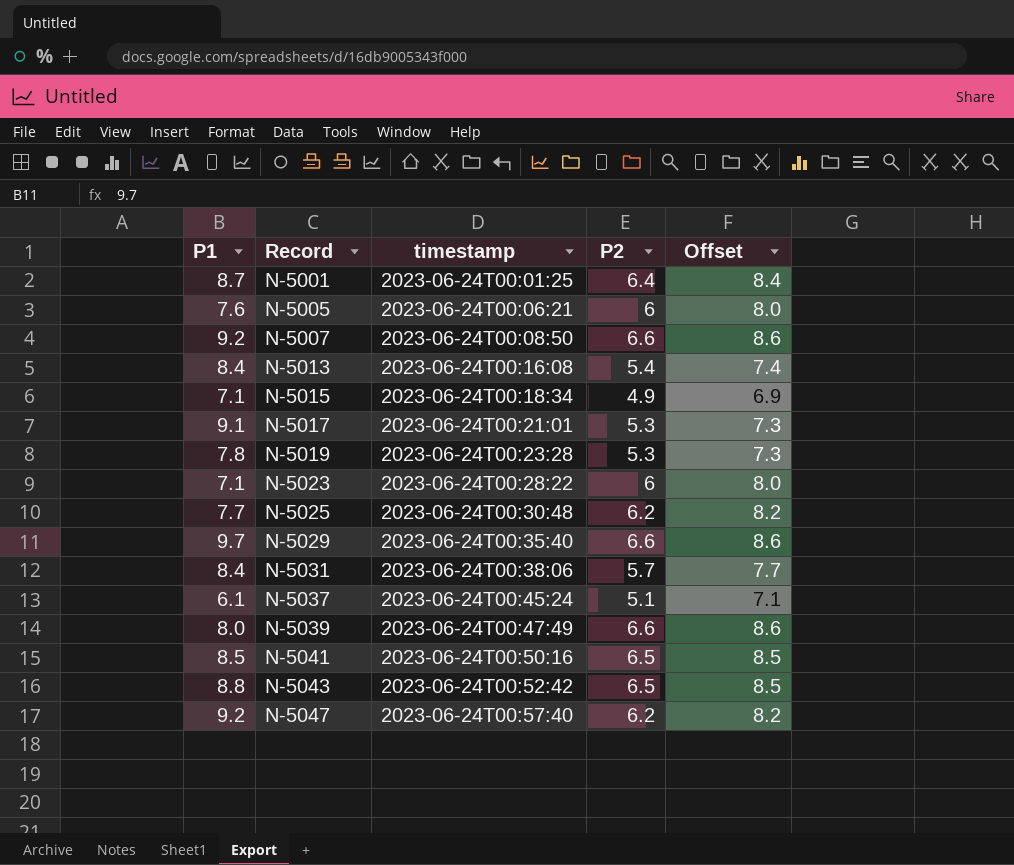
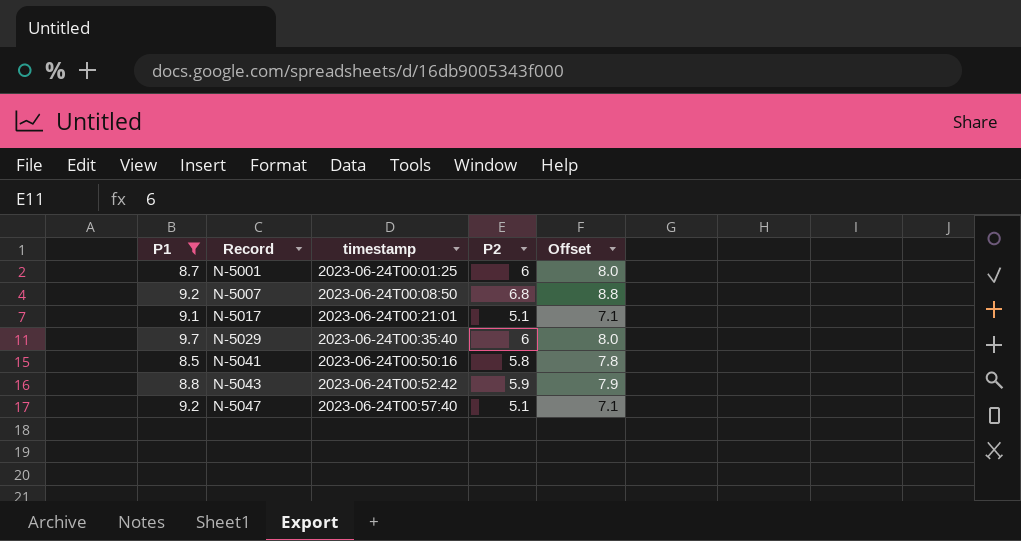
filter: none -> P1 >= 8.5
N-5001 | P2: 6.4 -> 6
N-5001 | Offset: 8.4 -> 8.0
N-5007 | P2: 6.6 -> 6.8
N-5007 | Offset: 8.6 -> 8.8
N-5017 | P2: 5.3 -> 5.1
N-5017 | Offset: 7.3 -> 7.1
N-5029 | P2: 6.6 -> 6
N-5029 | Offset: 8.6 -> 8.0
N-5041 | P2: 6.5 -> 5.8
N-5041 | Offset: 8.5 -> 7.8
N-5043 | P2: 6.5 -> 5.9
N-5043 | Offset: 8.5 -> 7.9
N-5047 | P2: 6.2 -> 5.1
N-5047 | Offset: 8.2 -> 7.1

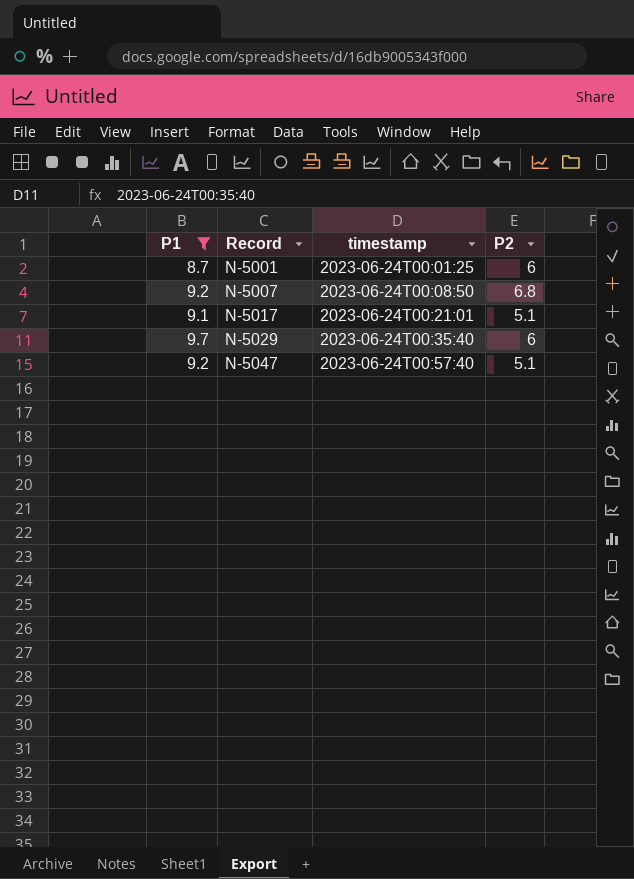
column Offset | formula: [P2] + 2 -> none
row N-5041: 8.5 | 2023-06-24T00:50:16 | 5.8 | 7.8 -> none
row N-5043: 8.8 | 2023-06-24T00:52:42 | 5.9 | 7.9 -> none

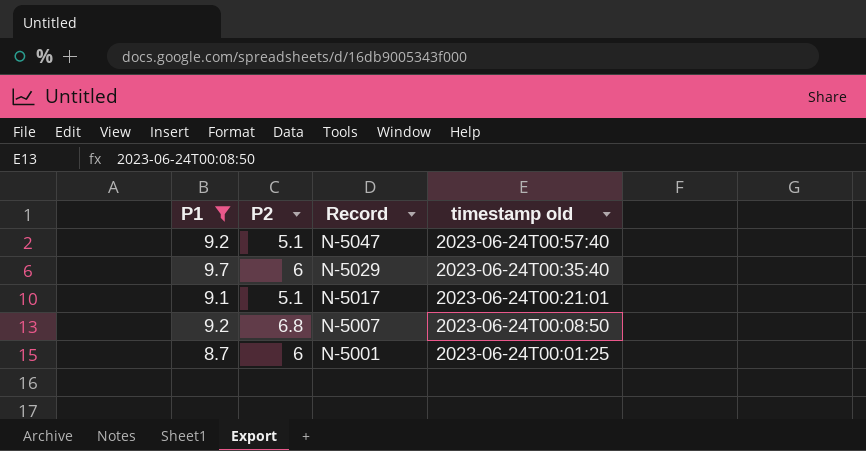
row order: Record ascending -> Record descending
column P2 | position: 4 -> 2
column name: timestamp -> timestamp old

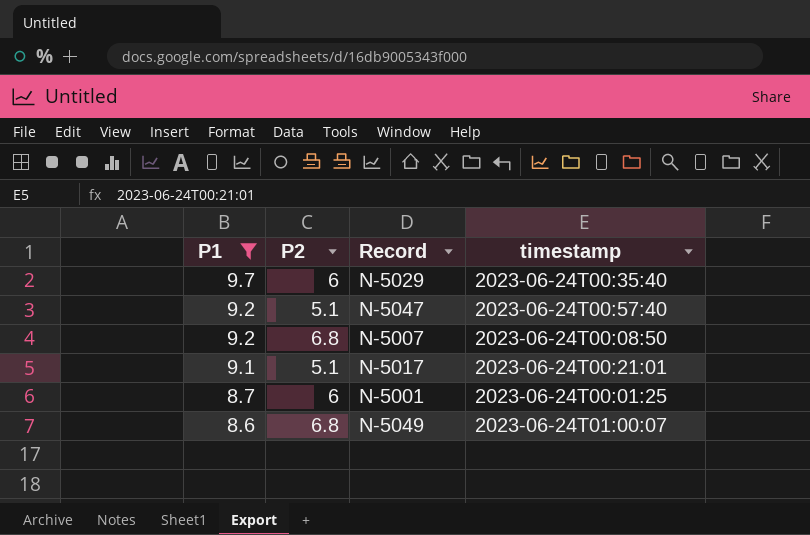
row order: Record descending -> P1 descending
column name: timestamp old -> timestamp
row N-5049: none -> 8.6 | 6.8 | 2023-06-24T01:00:07

